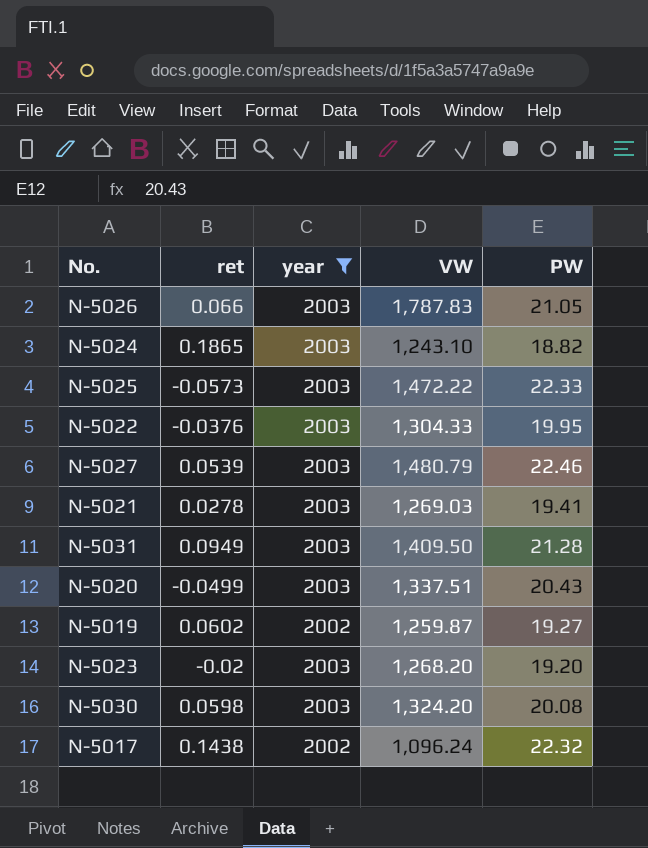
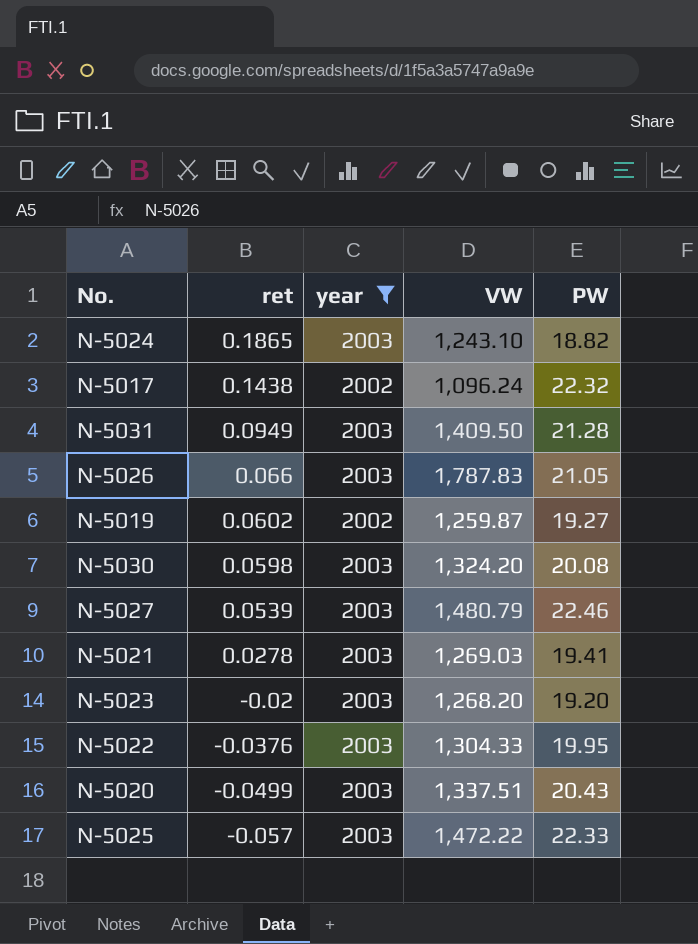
row order: none -> ret descending
N-5025 | ret: -0.0573 -> -0.057

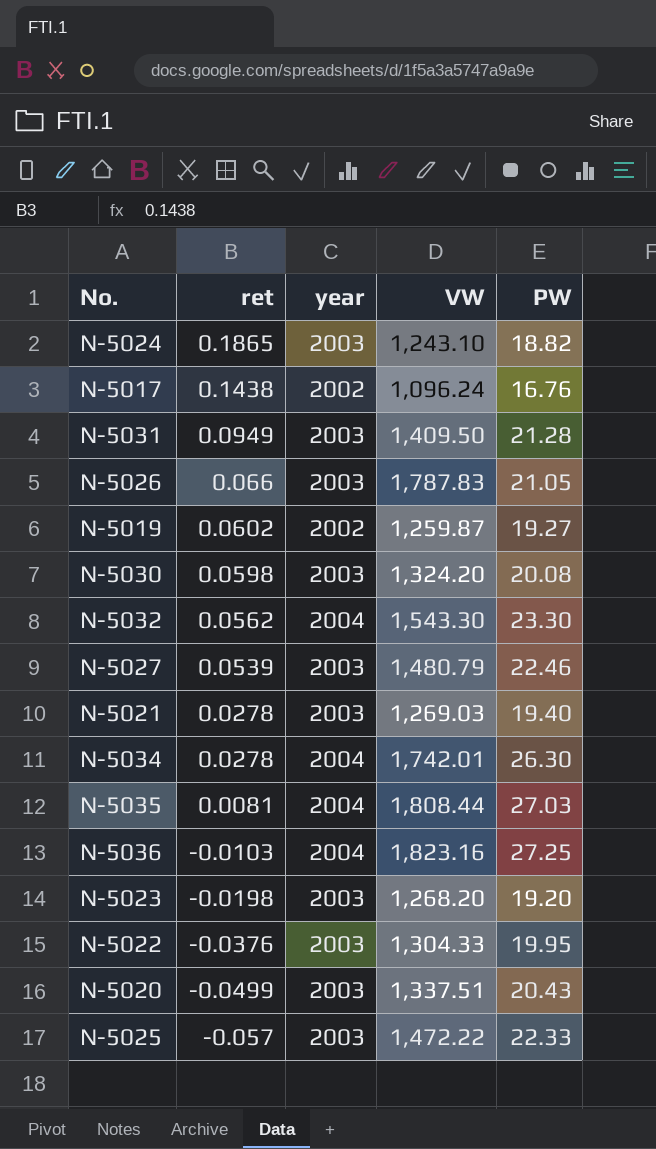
filter: year != 2004 -> none
N-5017 | PW: 22.32 -> 16.76
N-5021 | PW: 19.41 -> 19.40
N-5023 | ret: -0.02 -> -0.0198

